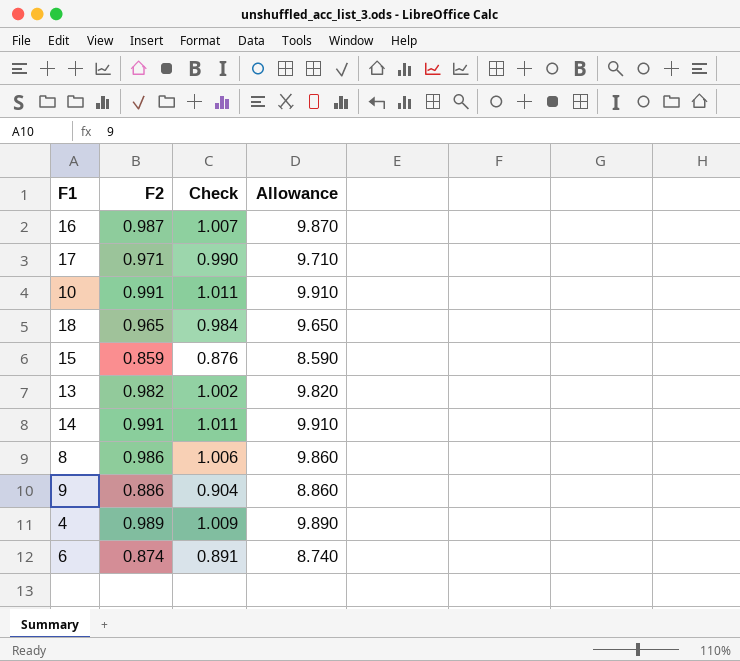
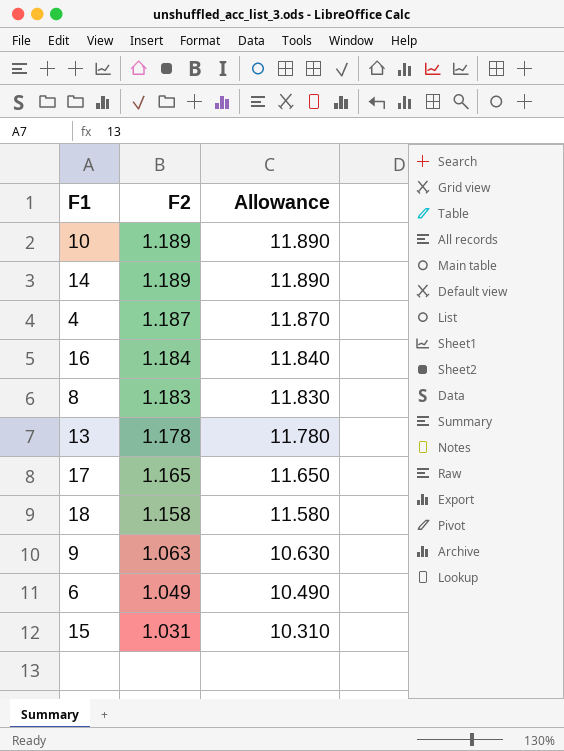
row order: none -> F2 descending
column Check | formula: [F2] * 1.02 -> none
10 | F2: 0.991 -> 1.189
10 | Allowance: 9.910 -> 11.890
14 | F2: 0.991 -> 1.189
14 | Allowance: 9.910 -> 11.890
4 | F2: 0.989 -> 1.187
4 | Allowance: 9.890 -> 11.870
16 | F2: 0.987 -> 1.184
16 | Allowance: 9.870 -> 11.840
8 | F2: 0.986 -> 1.183
8 | Allowance: 9.860 -> 11.830
13 | F2: 0.982 -> 1.178
13 | Allowance: 9.820 -> 11.780
17 | F2: 0.971 -> 1.165
17 | Allowance: 9.710 -> 11.650
18 | F2: 0.965 -> 1.158
18 | Allowance: 9.650 -> 11.580
9 | F2: 0.886 -> 1.063
9 | Allowance: 8.860 -> 10.630
6 | F2: 0.874 -> 1.049
6 | Allowance: 8.740 -> 10.490
15 | F2: 0.859 -> 1.031
15 | Allowance: 8.590 -> 10.310

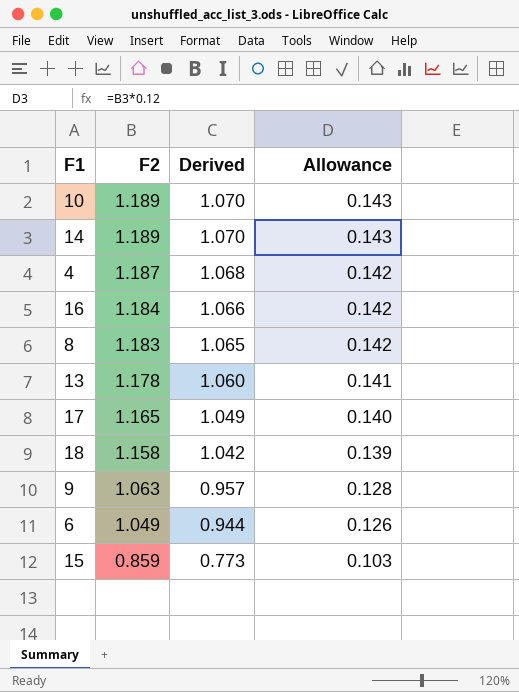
column Derived | formula: none -> [F2] * 0.9
column Allowance | formula: [F2] * 10 -> [F2] * 0.12
15 | F2: 1.031 -> 0.859

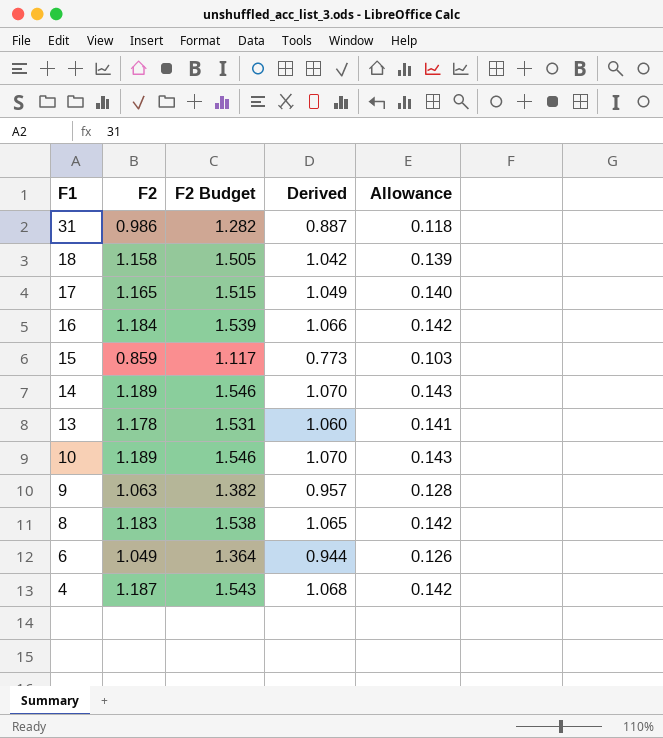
row order: F2 descending -> F1 descending
column F2 Budget | formula: none -> [F2] * 1.3
row 31: none -> 0.986 | 1.282 | 0.887 | 0.118

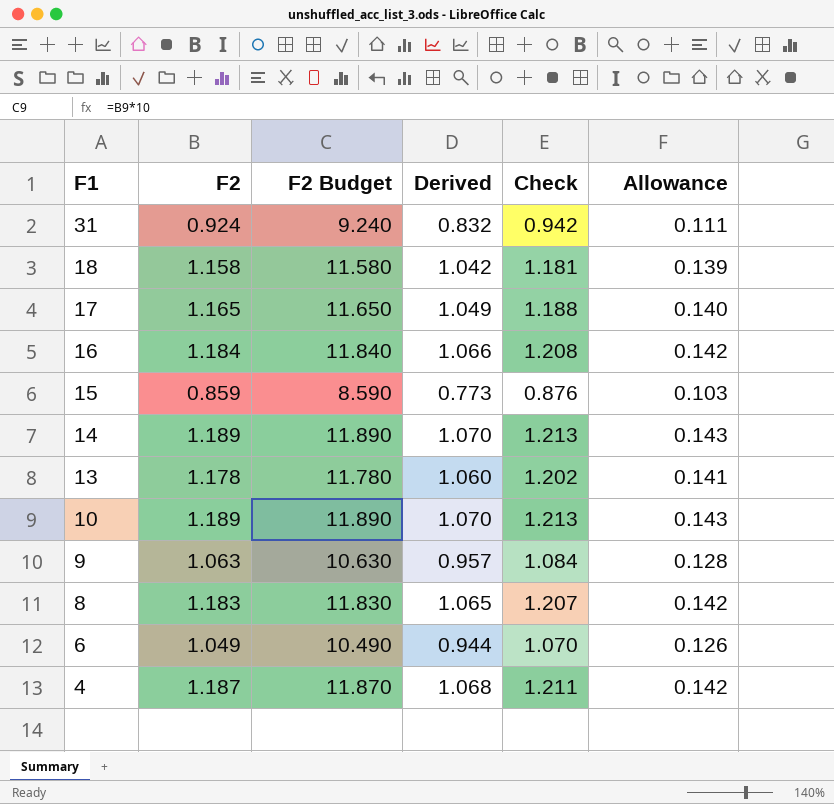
column F2 Budget | formula: [F2] * 1.3 -> [F2] * 10
column Check | formula: none -> [F2] * 1.02
31 | F2: 0.986 -> 0.924
31 | Derived: 0.887 -> 0.832
31 | Allowance: 0.118 -> 0.111

